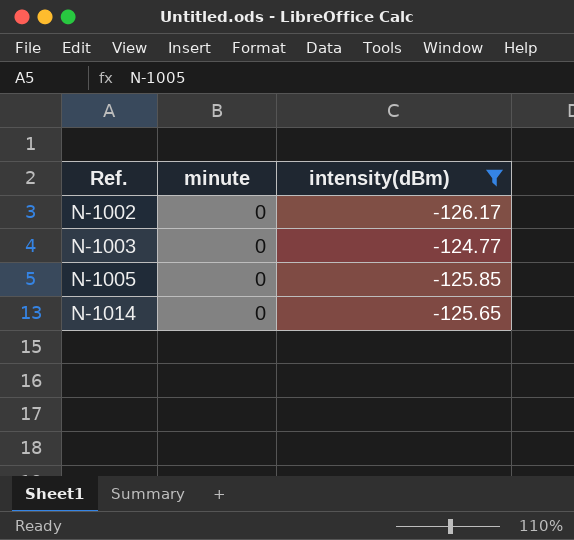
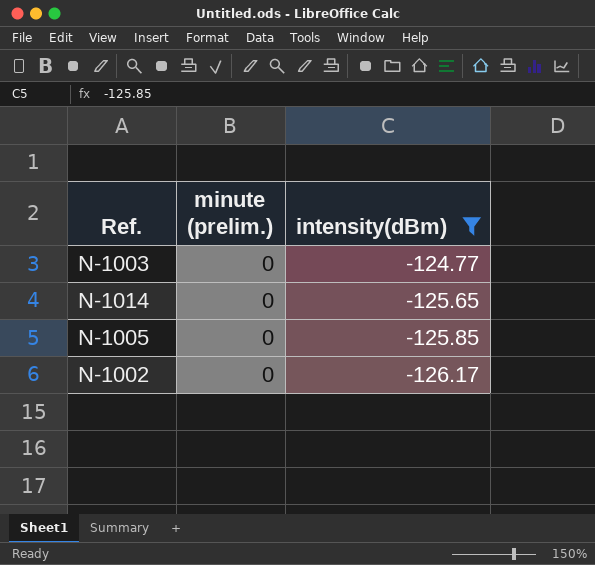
row order: Ref. ascending -> intensity(dBm) descending
column name: minute -> minute (prelim.)

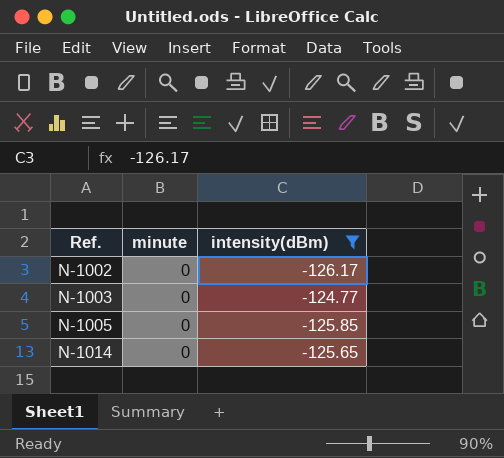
row order: intensity(dBm) descending -> Ref. ascending
column name: minute (prelim.) -> minute

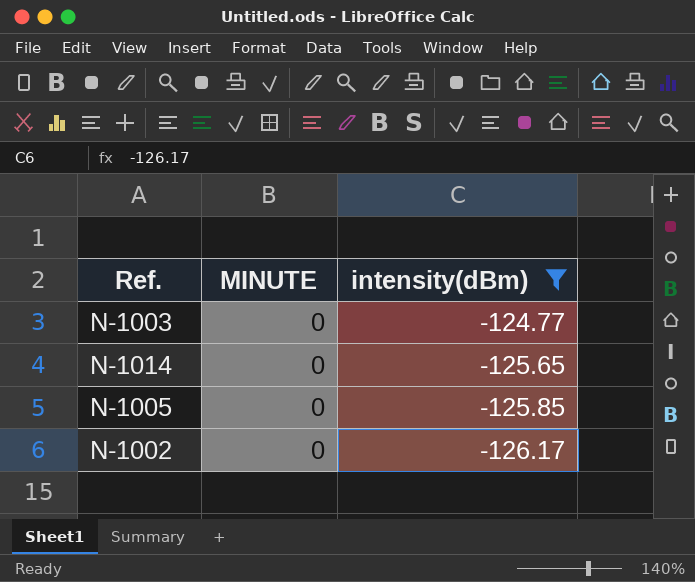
row order: Ref. ascending -> intensity(dBm) descending
column name: minute -> MINUTE

